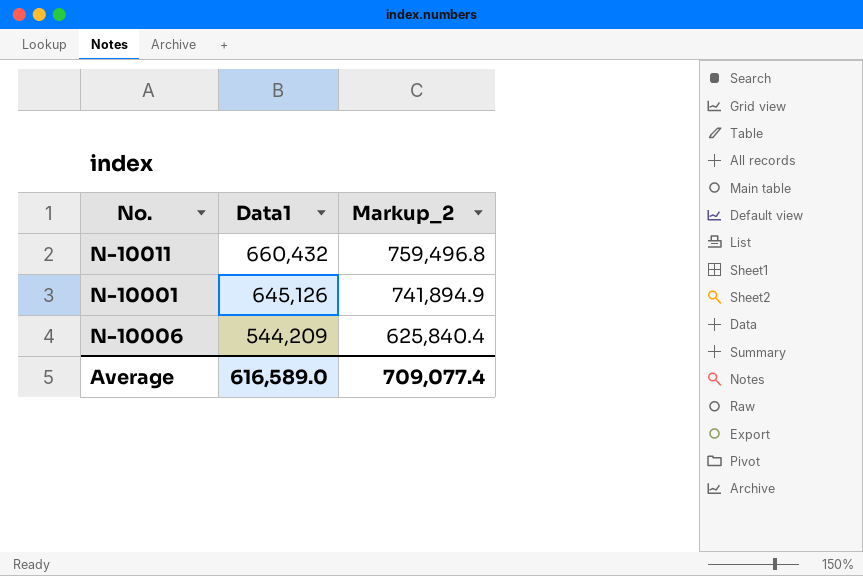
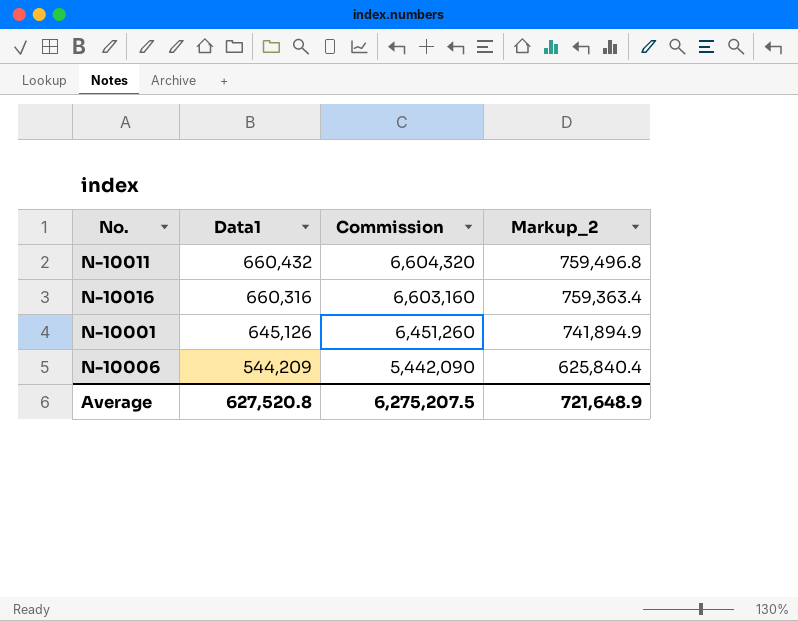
column Commission | formula: none -> [Data1] * 10
row N-10016: none -> 660,316 | 6,603,160 | 759,363.4
Average | Data1: 616,589.0 -> 627,520.8
Average | Markup_2: 709,077.4 -> 721,648.9

